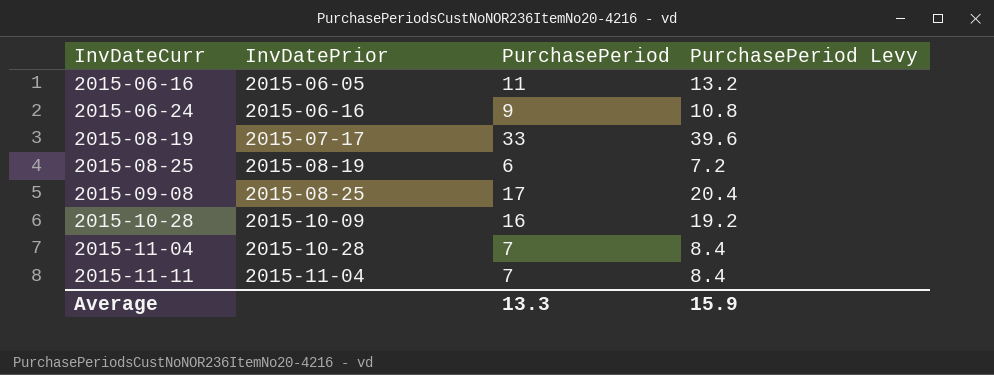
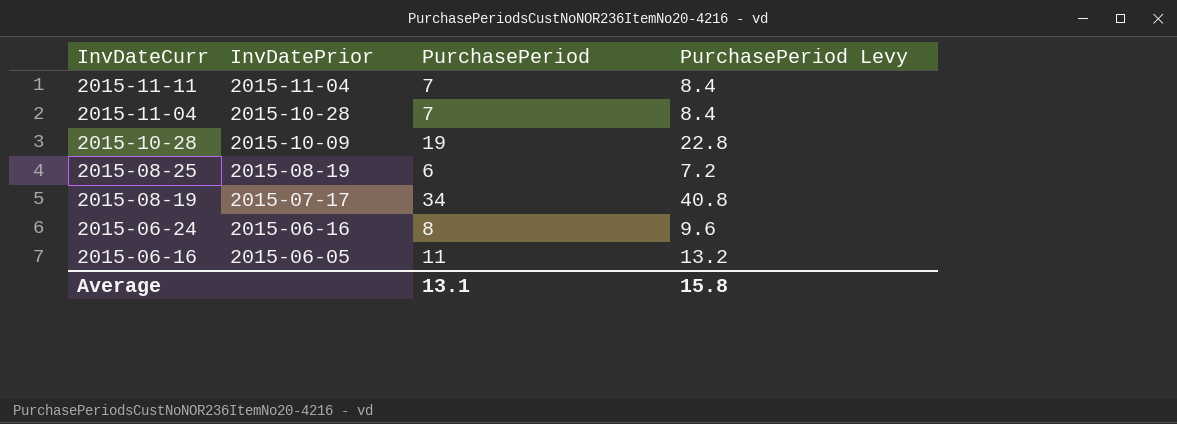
row order: InvDateCurr ascending -> InvDateCurr descending
row 2015-09-08: 2015-08-25 | 17 | 20.4 -> none
2015-10-28 | PurchasePeriod: 16 -> 19
2015-10-28 | PurchasePeriod Levy: 19.2 -> 22.8
2015-08-19 | PurchasePeriod: 33 -> 34
2015-08-19 | PurchasePeriod Levy: 39.6 -> 40.8
2015-06-24 | PurchasePeriod: 9 -> 8
2015-06-24 | PurchasePeriod Levy: 10.8 -> 9.6
Average | PurchasePeriod: 13.3 -> 13.1
Average | PurchasePeriod Levy: 15.9 -> 15.8

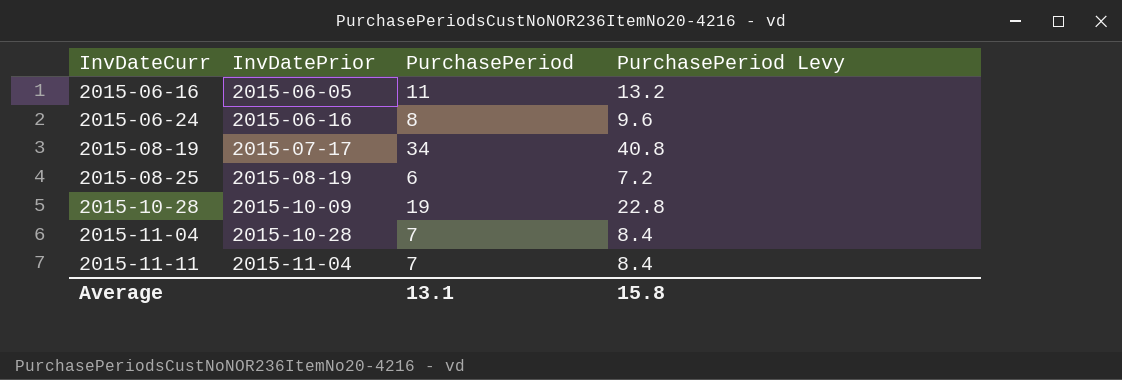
row order: InvDateCurr descending -> InvDateCurr ascending

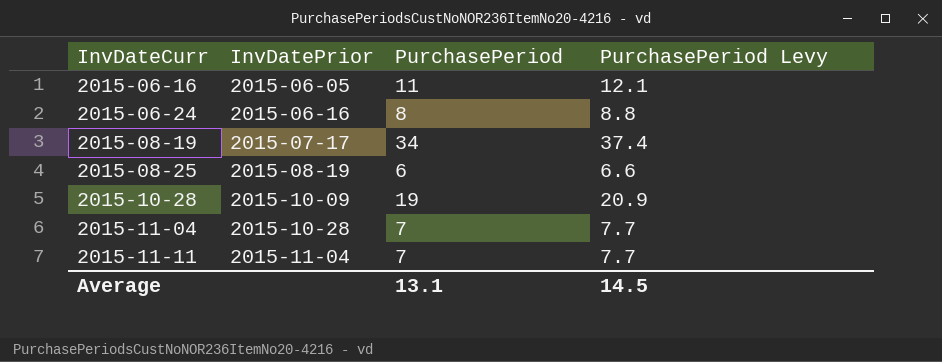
column PurchasePeriod Levy | formula: [PurchasePeriod] * 1.2 -> [PurchasePeriod] * 1.1
Average | PurchasePeriod Levy: 15.8 -> 14.5

